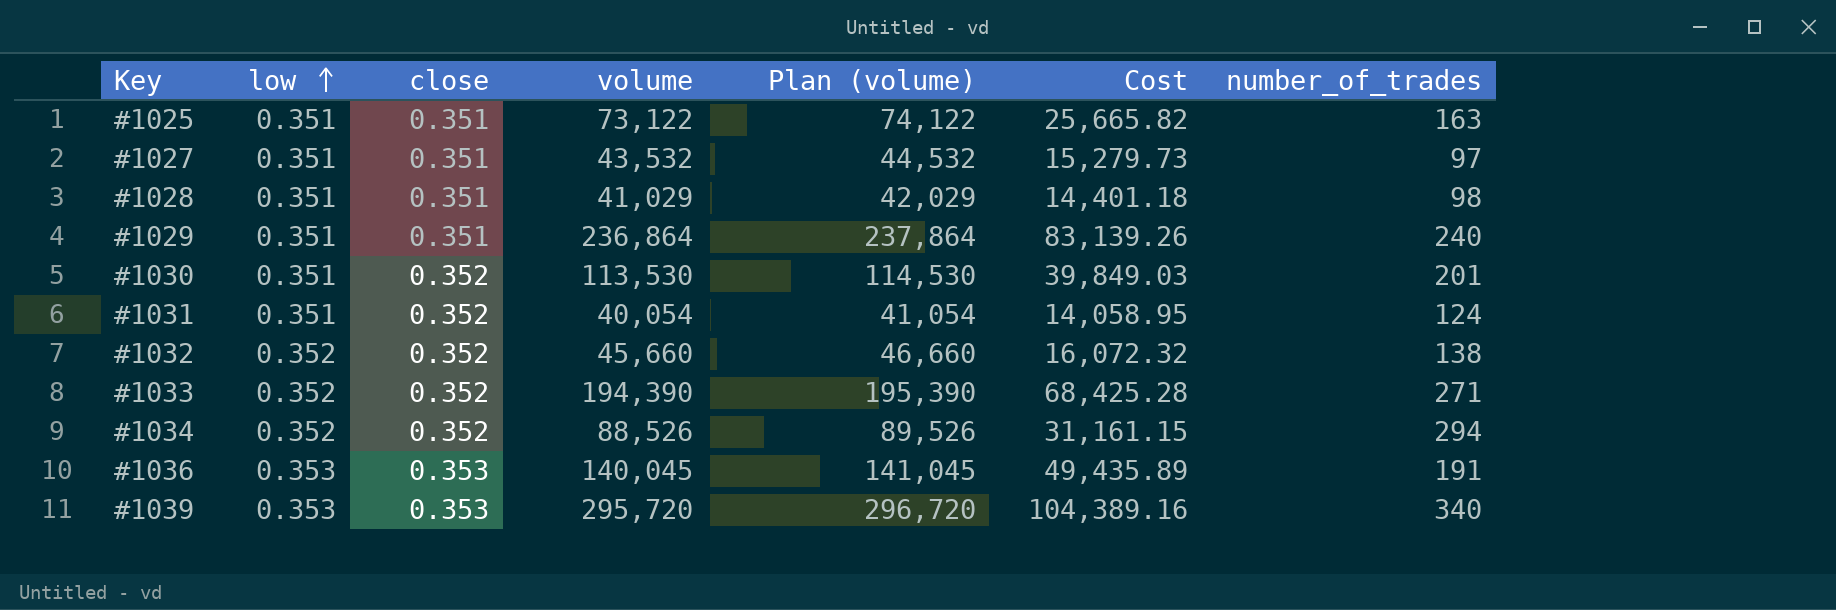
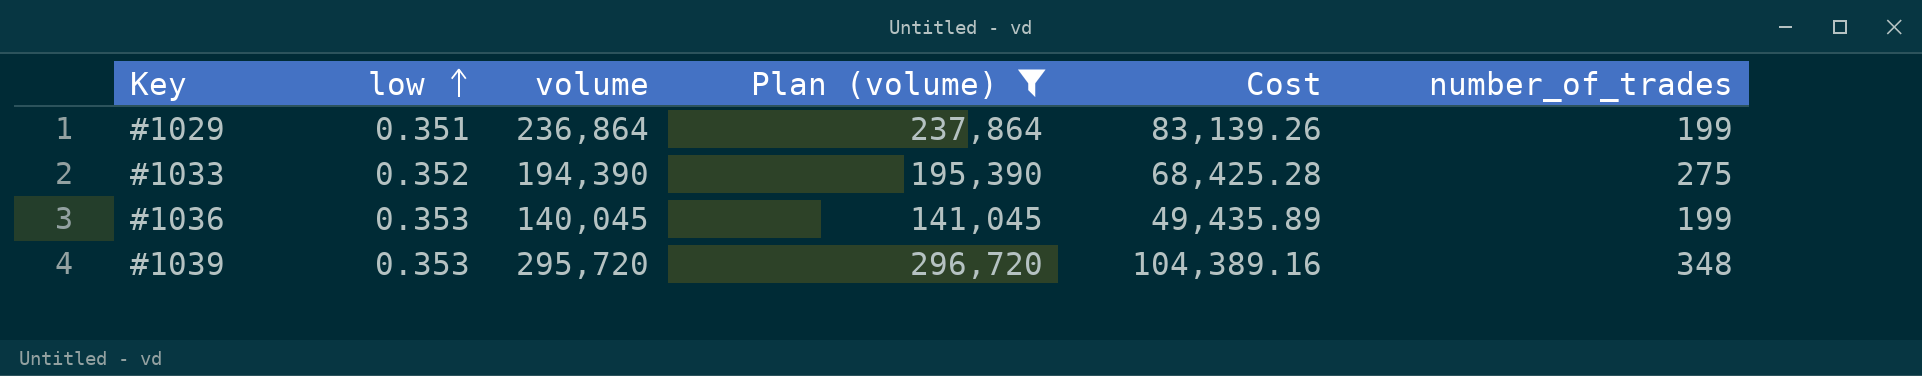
filter: none -> Plan (volume) >= 141,045
column close | position: 3 -> none
#1029 | number_of_trades: 240 -> 199
#1033 | number_of_trades: 271 -> 275
#1036 | number_of_trades: 191 -> 199
#1039 | number_of_trades: 340 -> 348

